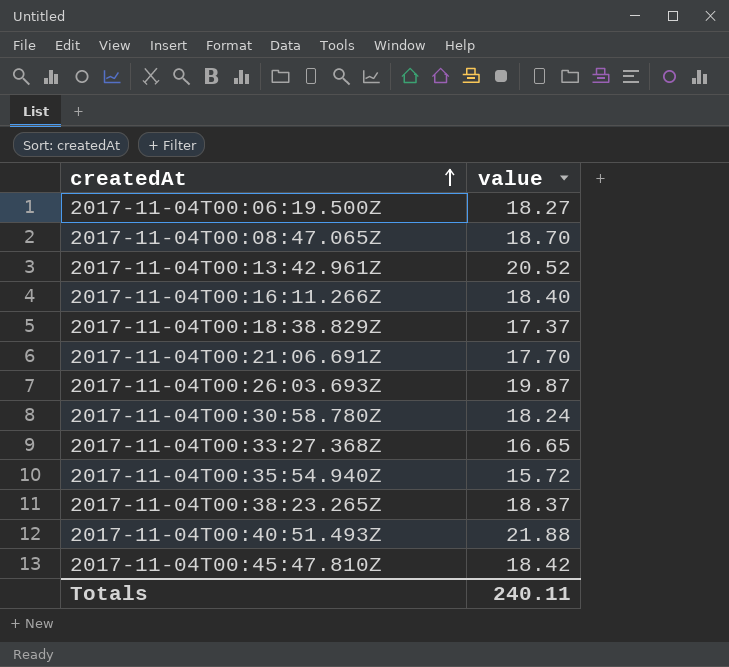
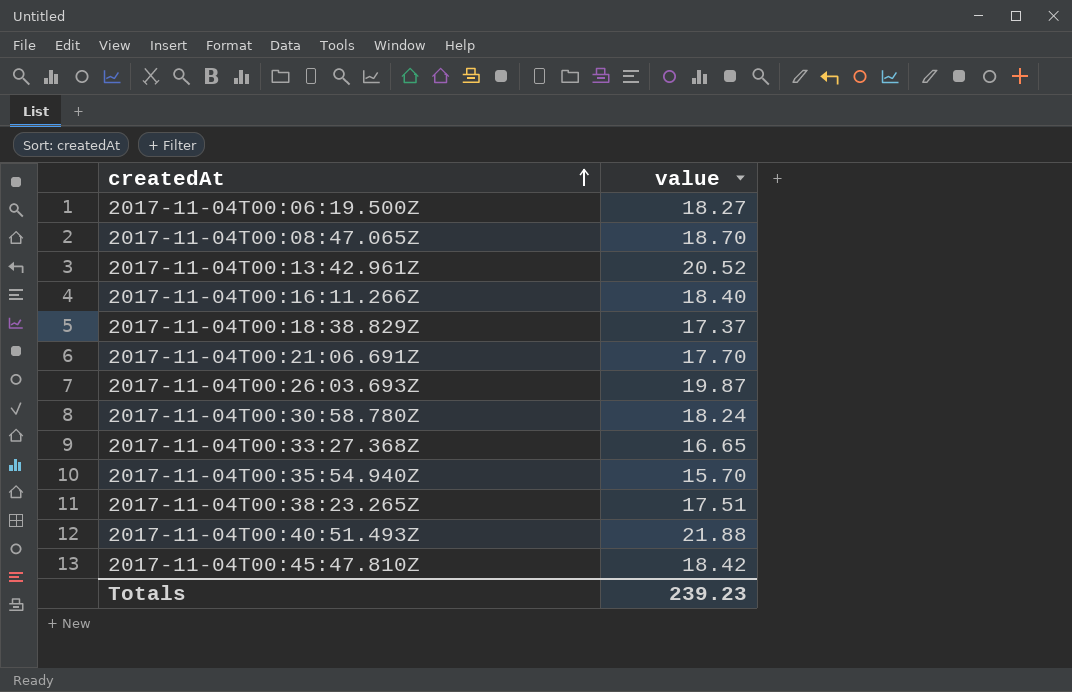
2017-11-04T00:35:54.940Z | value: 15.72 -> 15.70
2017-11-04T00:38:23.265Z | value: 18.37 -> 17.51
Totals | value: 240.11 -> 239.23

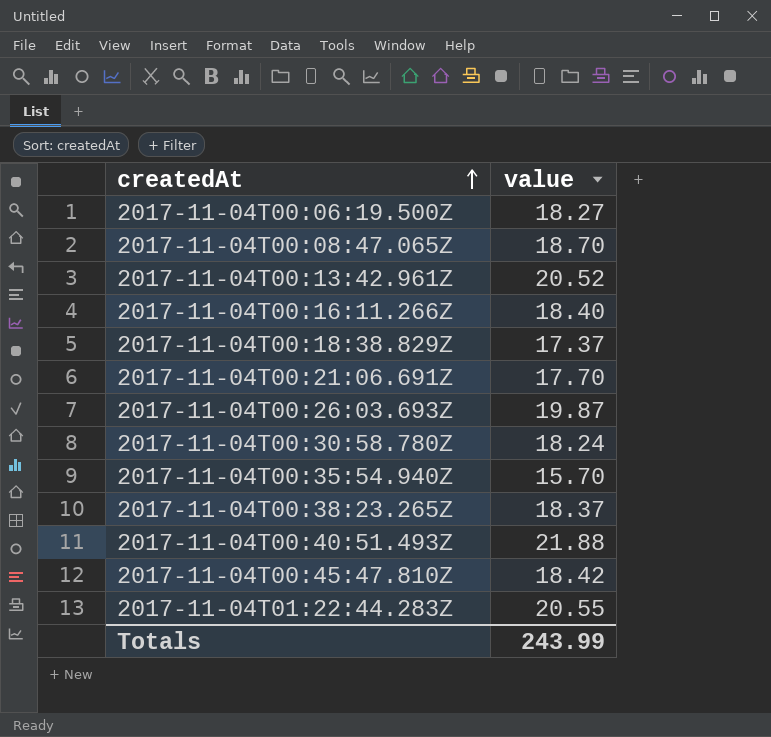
row 2017-11-04T00:33:27.368Z: 16.65 -> none
2017-11-04T00:38:23.265Z | value: 17.51 -> 18.37
row 2017-11-04T01:22:44.283Z: none -> 20.55
Totals | value: 239.23 -> 243.99

